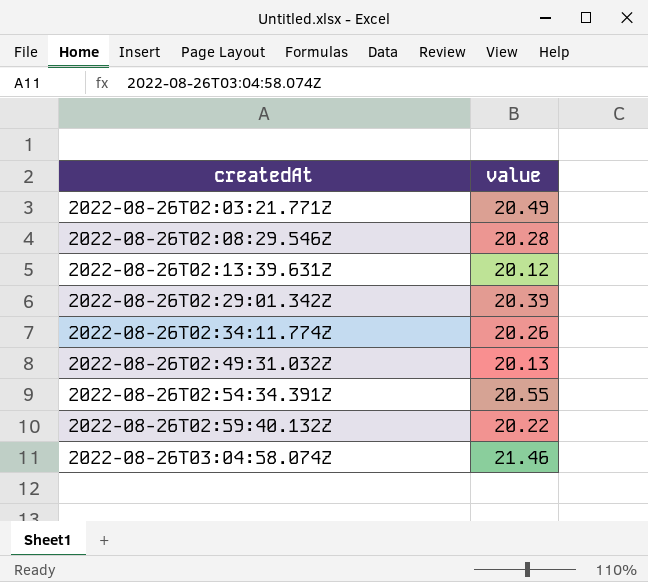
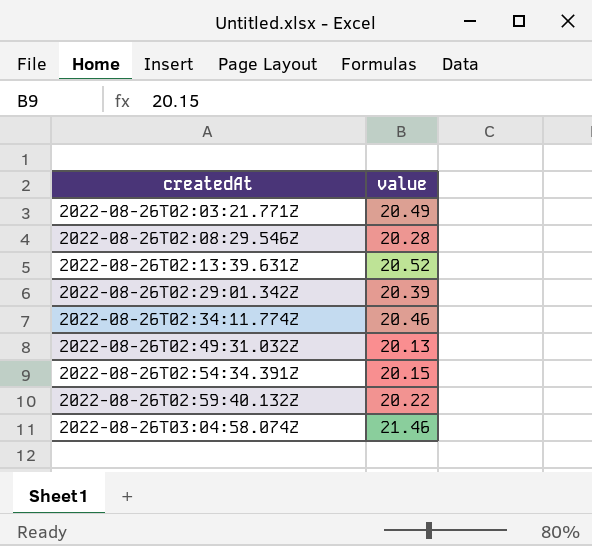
2022-08-26T02:13:39.631Z | value: 20.12 -> 20.52
2022-08-26T02:34:11.774Z | value: 20.26 -> 20.46
2022-08-26T02:54:34.391Z | value: 20.55 -> 20.15

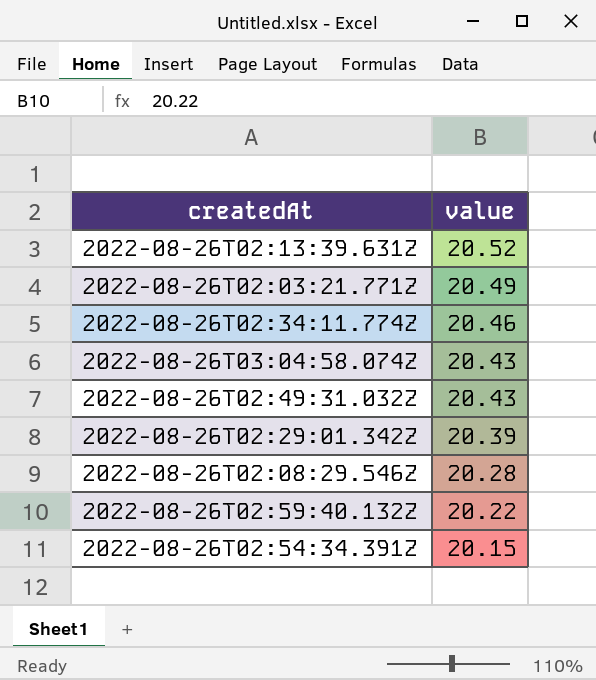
row order: createdAt ascending -> value descending
2022-08-26T03:04:58.074Z | value: 21.46 -> 20.43
2022-08-26T02:49:31.032Z | value: 20.13 -> 20.43

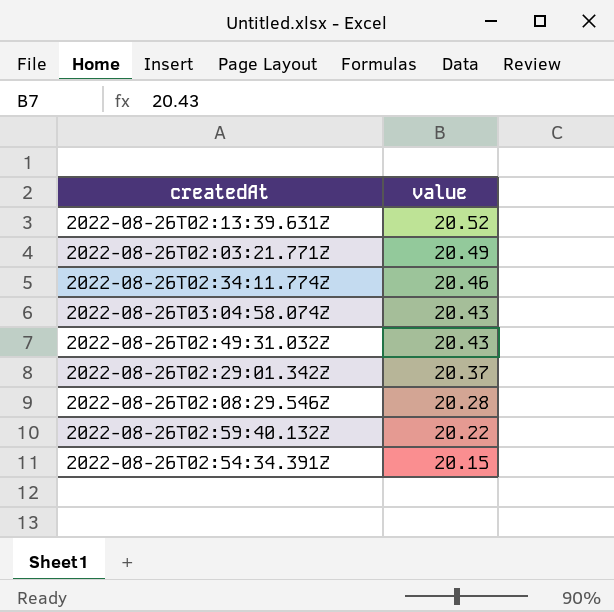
2022-08-26T02:29:01.342Z | value: 20.39 -> 20.37

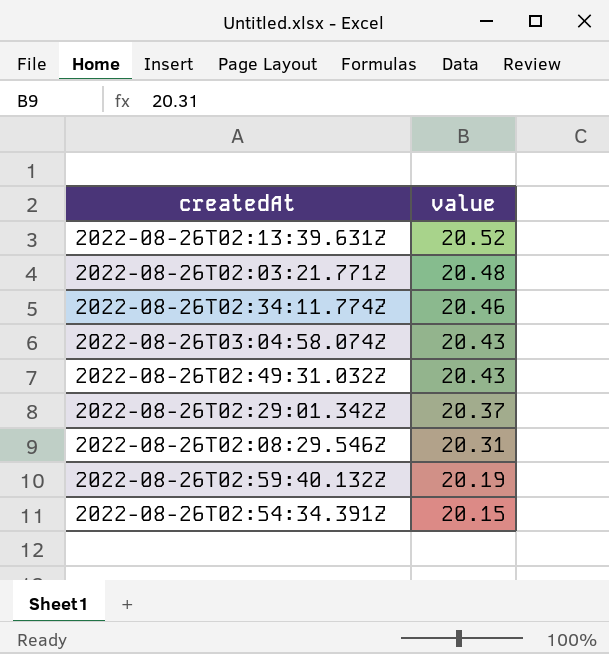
2022-08-26T02:03:21.771Z | value: 20.49 -> 20.48
2022-08-26T02:08:29.546Z | value: 20.28 -> 20.31
2022-08-26T02:59:40.132Z | value: 20.22 -> 20.19

